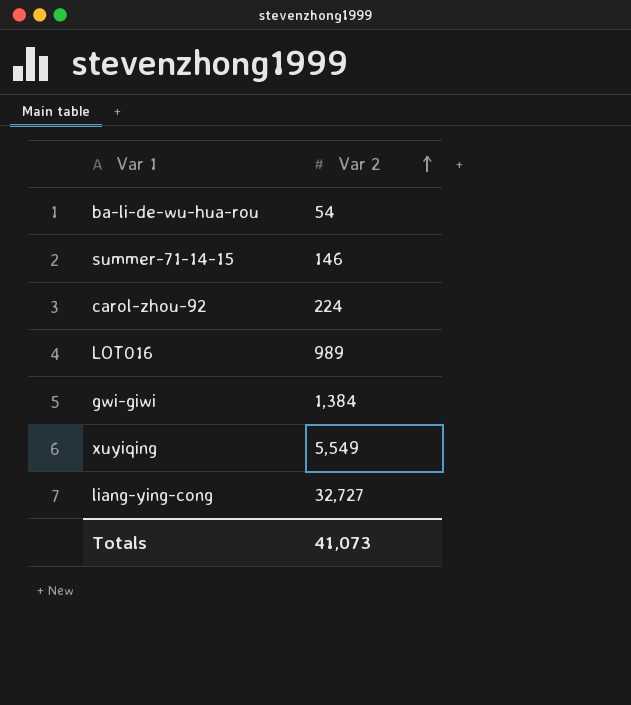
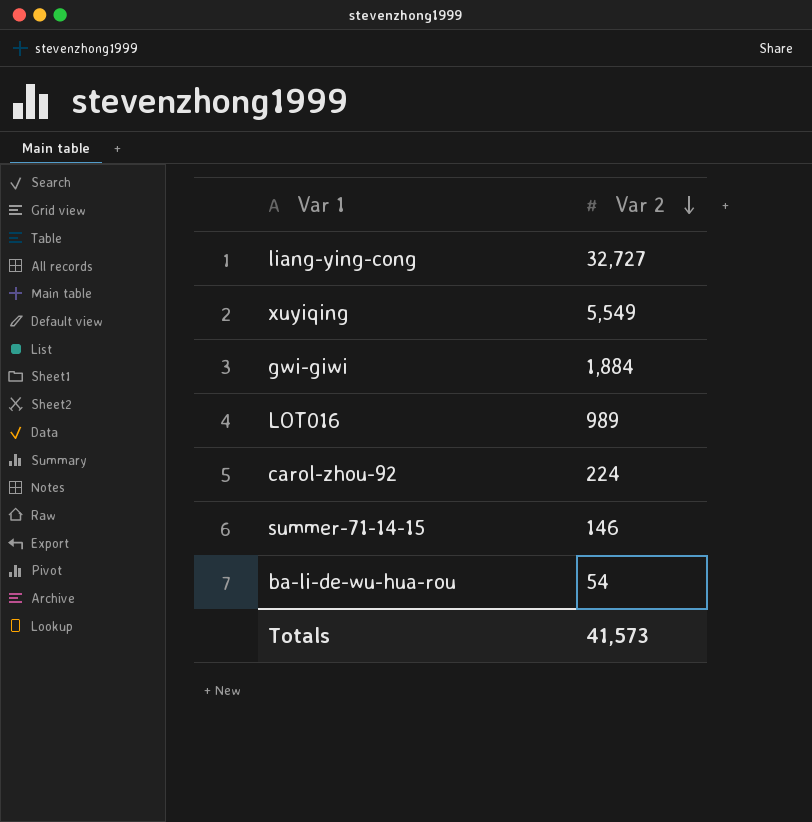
row order: Var 2 ascending -> Var 2 descending
gwi-giwi | Var 2: 1,384 -> 1,884
Totals | Var 2: 41,073 -> 41,573

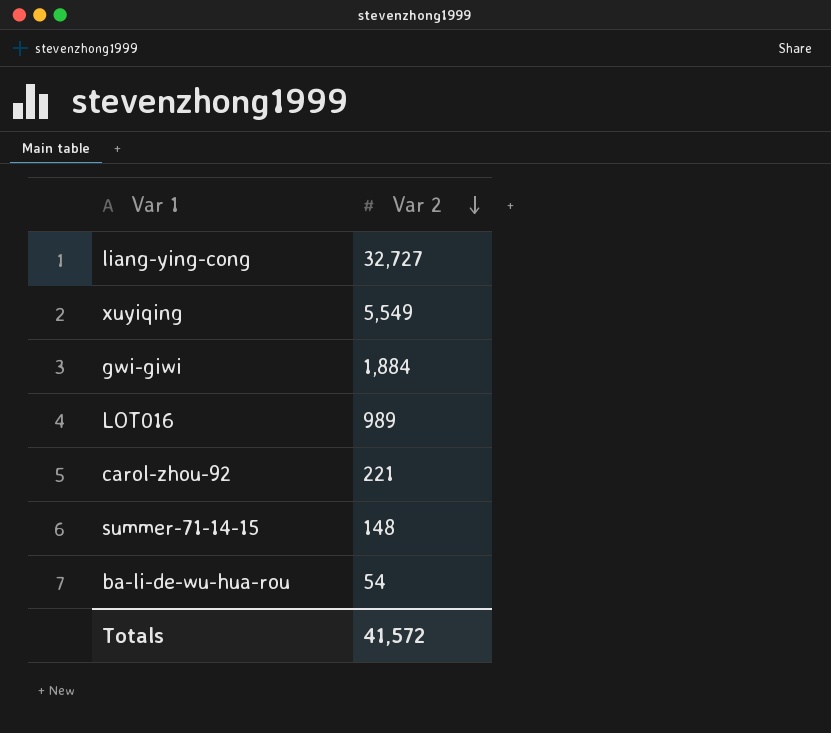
carol-zhou-92 | Var 2: 224 -> 221
summer-71-14-15 | Var 2: 146 -> 148
Totals | Var 2: 41,573 -> 41,572

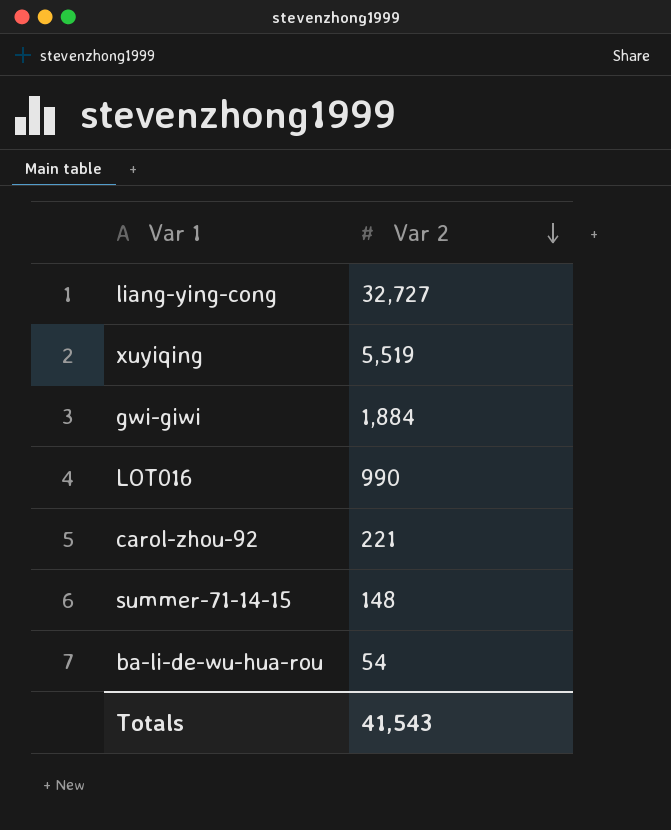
xuyiqing | Var 2: 5,549 -> 5,519
LOT016 | Var 2: 989 -> 990
Totals | Var 2: 41,572 -> 41,543

